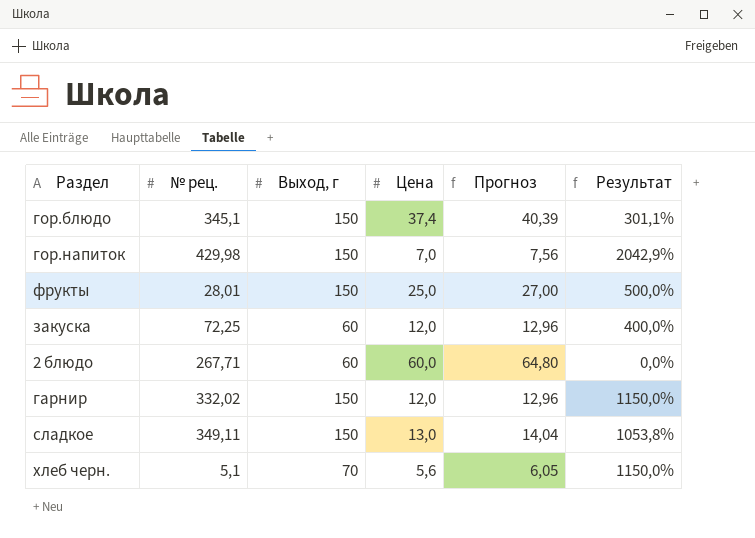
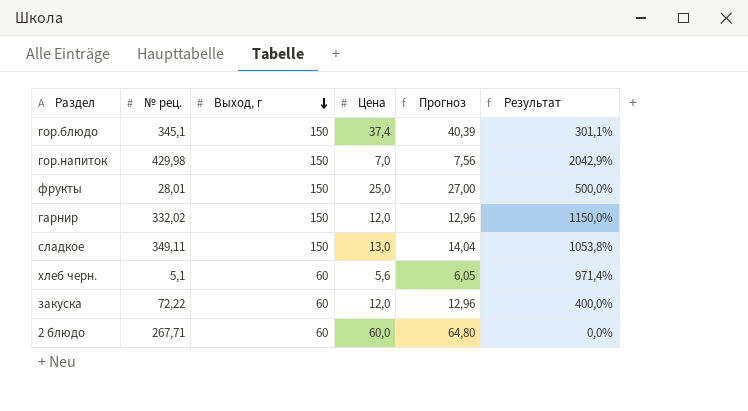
row order: none -> Выход, г descending
хлеб черн. | Выход, г: 70 -> 60
хлеб черн. | Результат: 1150,0% -> 971,4%
закуска | № рец.: 72,25 -> 72,22

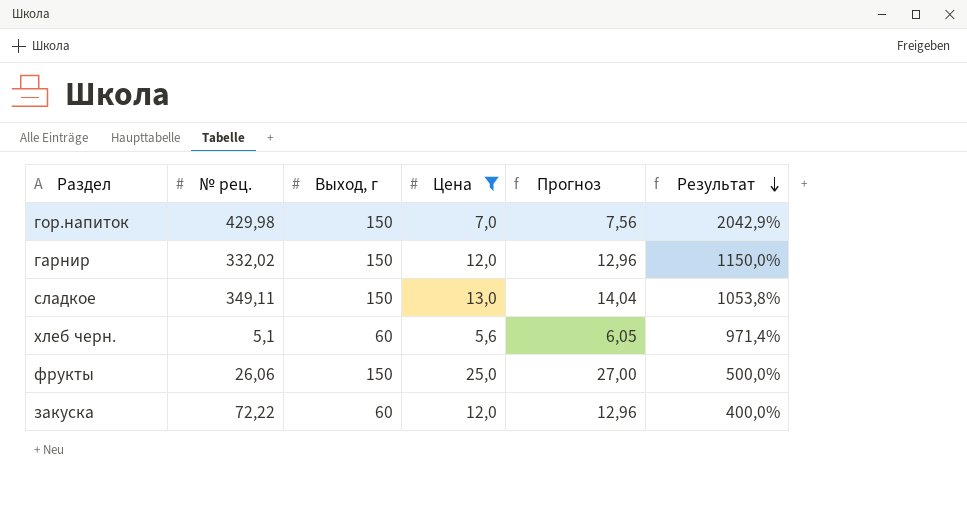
filter: none -> Цена <= 25,0
row order: Выход, г descending -> Результат descending
фрукты | № рец.: 28,01 -> 26,06

